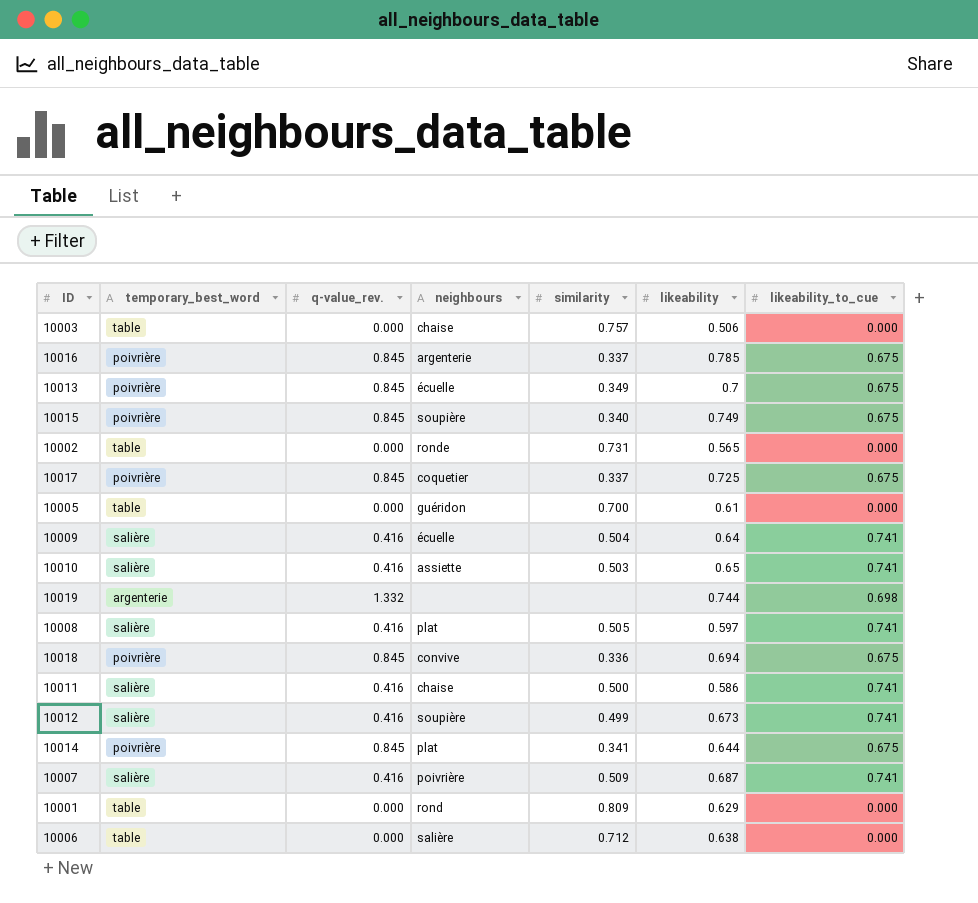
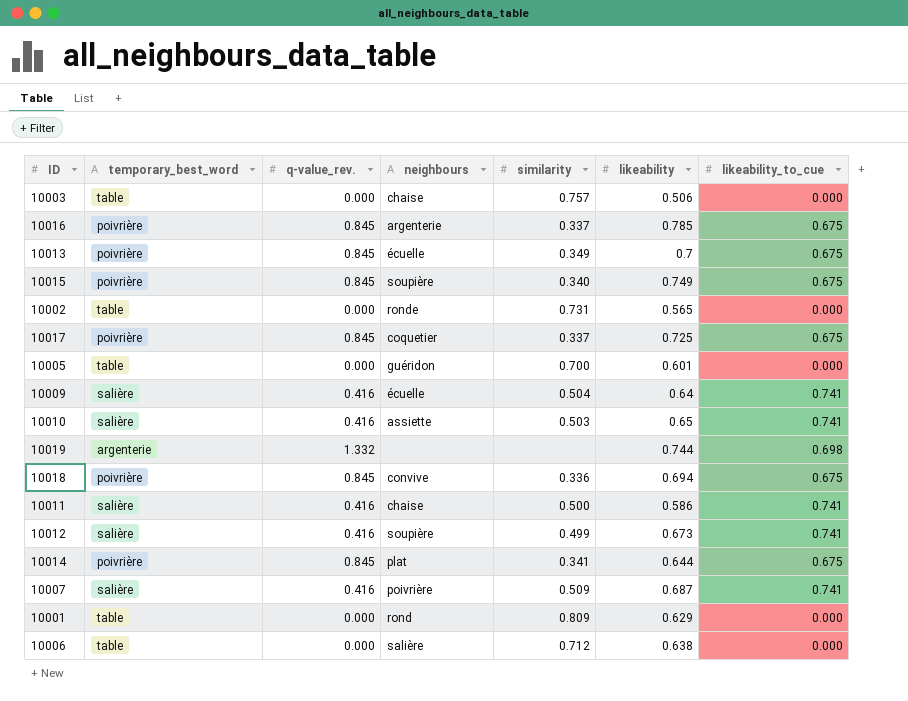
row 10008: salière | 0.416 | plat | 0.505 | 0.597 | 0.741 -> none
10005 | likeability: 0.61 -> 0.601

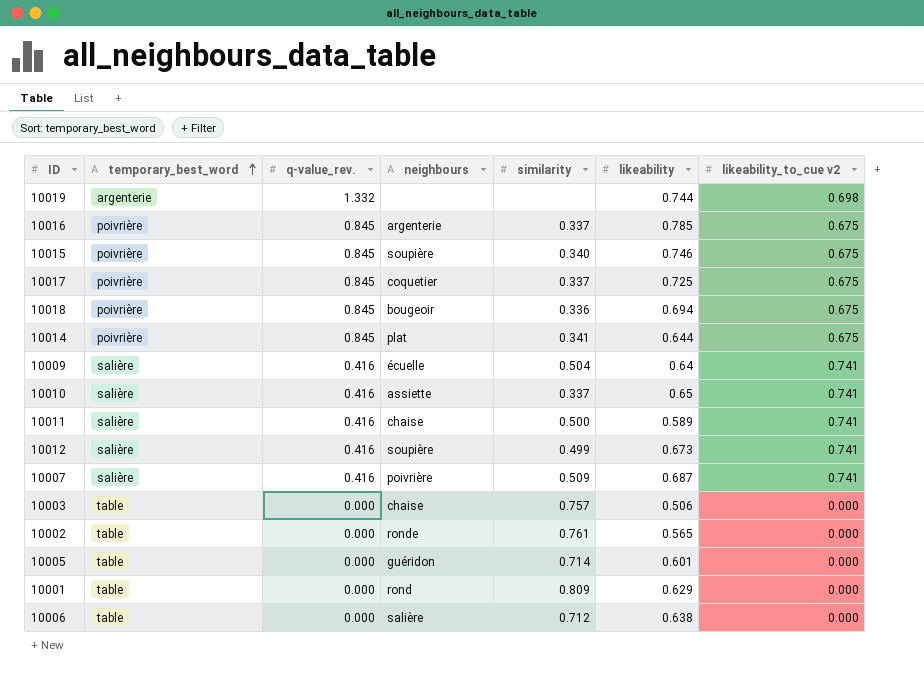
row order: none -> temporary_best_word ascending
column name: likeability_to_cue -> likeability_to_cue v2
row 10013: poivrière | 0.845 | écuelle | 0.349 | 0.7 | 0.675 -> none
10015 | likeability: 0.749 -> 0.746
10018 | neighbours: convive -> bougeoir
10010 | similarity: 0.503 -> 0.337
10011 | likeability: 0.586 -> 0.589
10002 | similarity: 0.731 -> 0.761
10005 | similarity: 0.700 -> 0.714

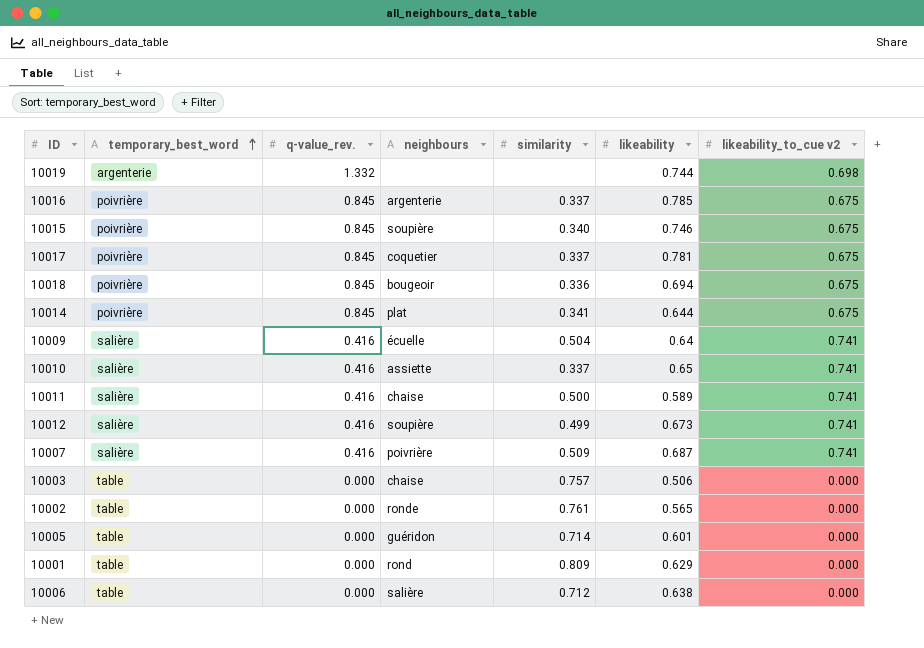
10017 | likeability: 0.725 -> 0.781

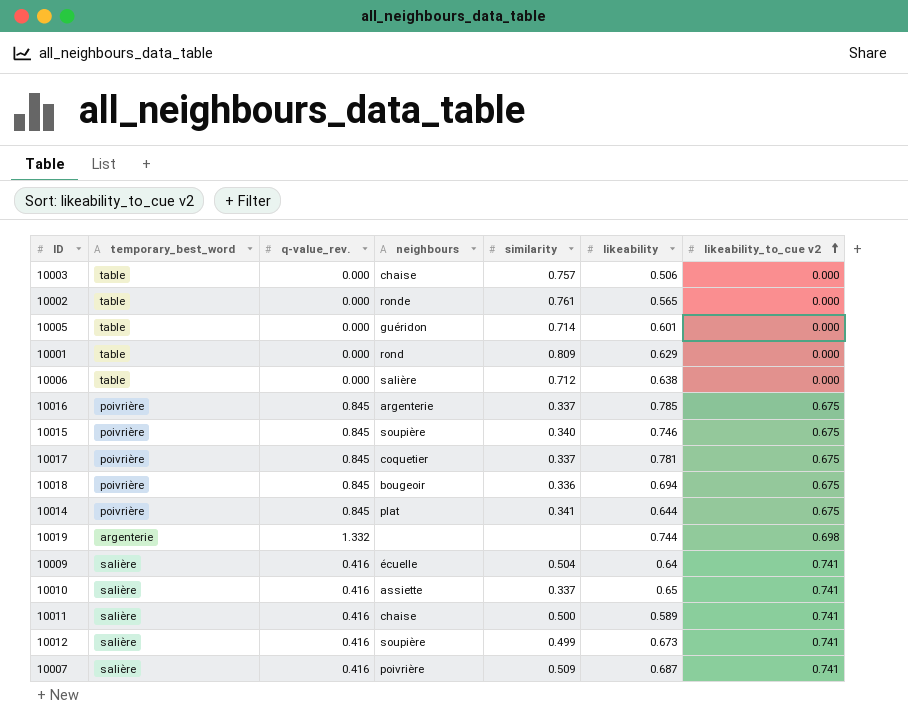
row order: temporary_best_word ascending -> likeability_to_cue v2 ascending

